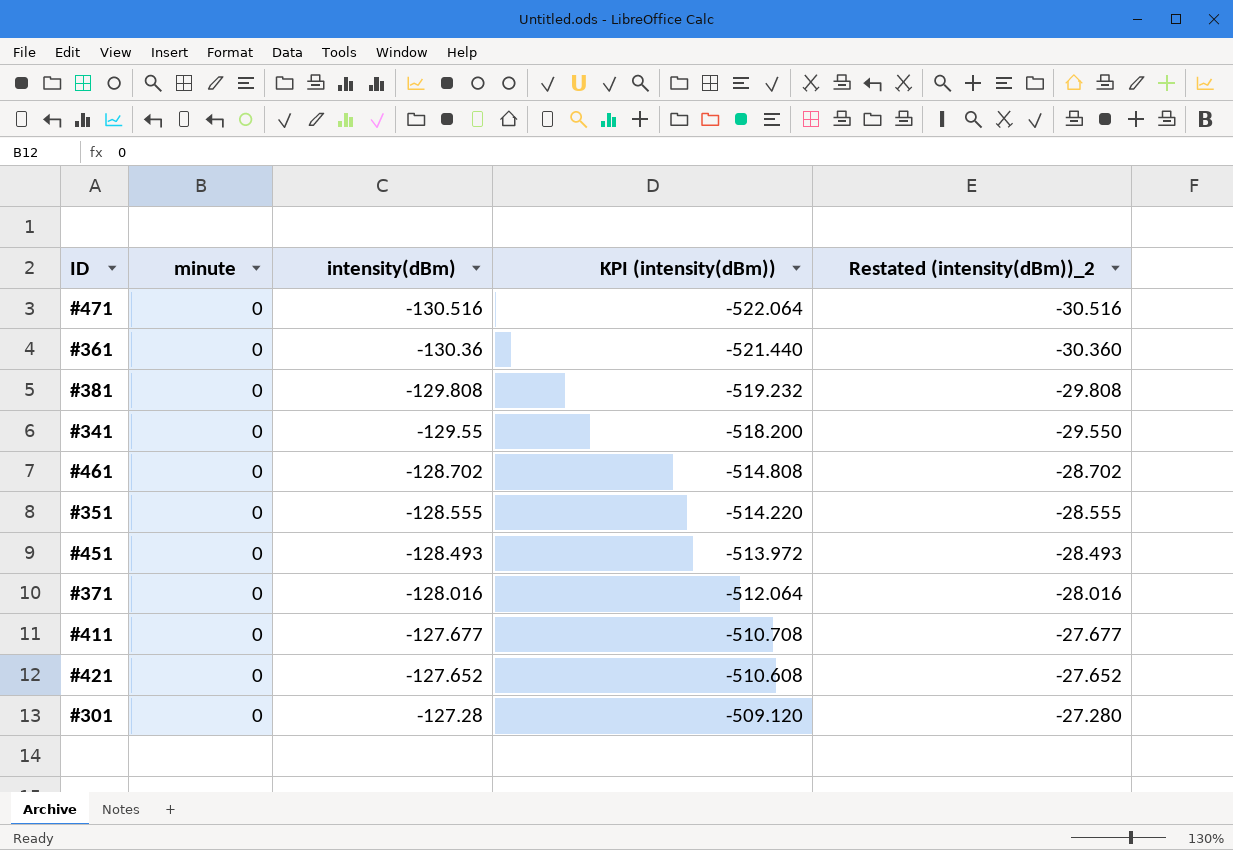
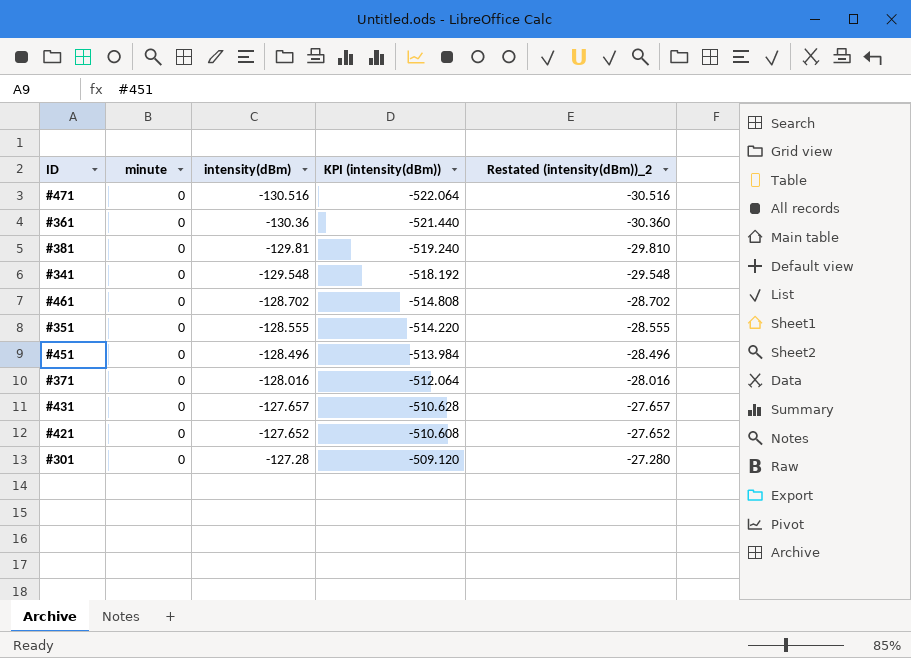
row #411: 0 | -127.677 | -510.708 | -27.677 -> none
#381 | intensity(dBm): -129.808 -> -129.81
#381 | KPI (intensity(dBm)): -519.232 -> -519.240
#381 | Restated (intensity(dBm))_2: -29.808 -> -29.810
#341 | intensity(dBm): -129.55 -> -129.548
#341 | KPI (intensity(dBm)): -518.200 -> -518.192
#341 | Restated (intensity(dBm))_2: -29.550 -> -29.548
#451 | intensity(dBm): -128.493 -> -128.496
#451 | KPI (intensity(dBm)): -513.972 -> -513.984
#451 | Restated (intensity(dBm))_2: -28.493 -> -28.496
row #431: none -> 0 | -127.657 | -510.628 | -27.657

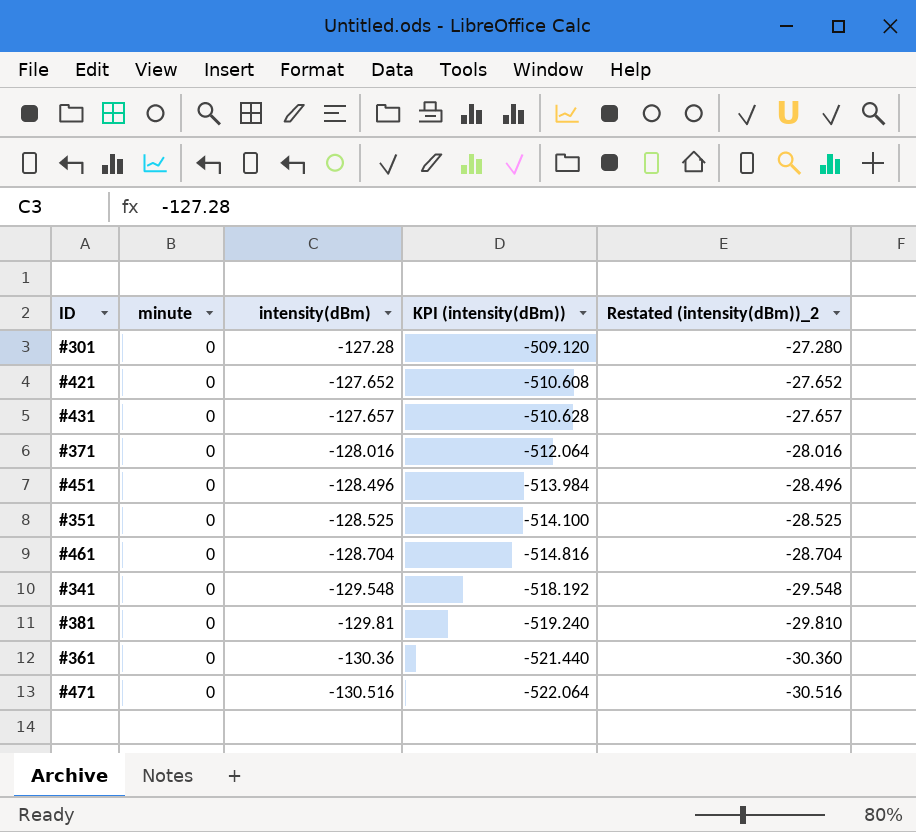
row order: intensity(dBm) ascending -> intensity(dBm) descending
#351 | intensity(dBm): -128.555 -> -128.525
#351 | KPI (intensity(dBm)): -514.220 -> -514.100
#351 | Restated (intensity(dBm))_2: -28.555 -> -28.525
#461 | intensity(dBm): -128.702 -> -128.704
#461 | KPI (intensity(dBm)): -514.808 -> -514.816
#461 | Restated (intensity(dBm))_2: -28.702 -> -28.704

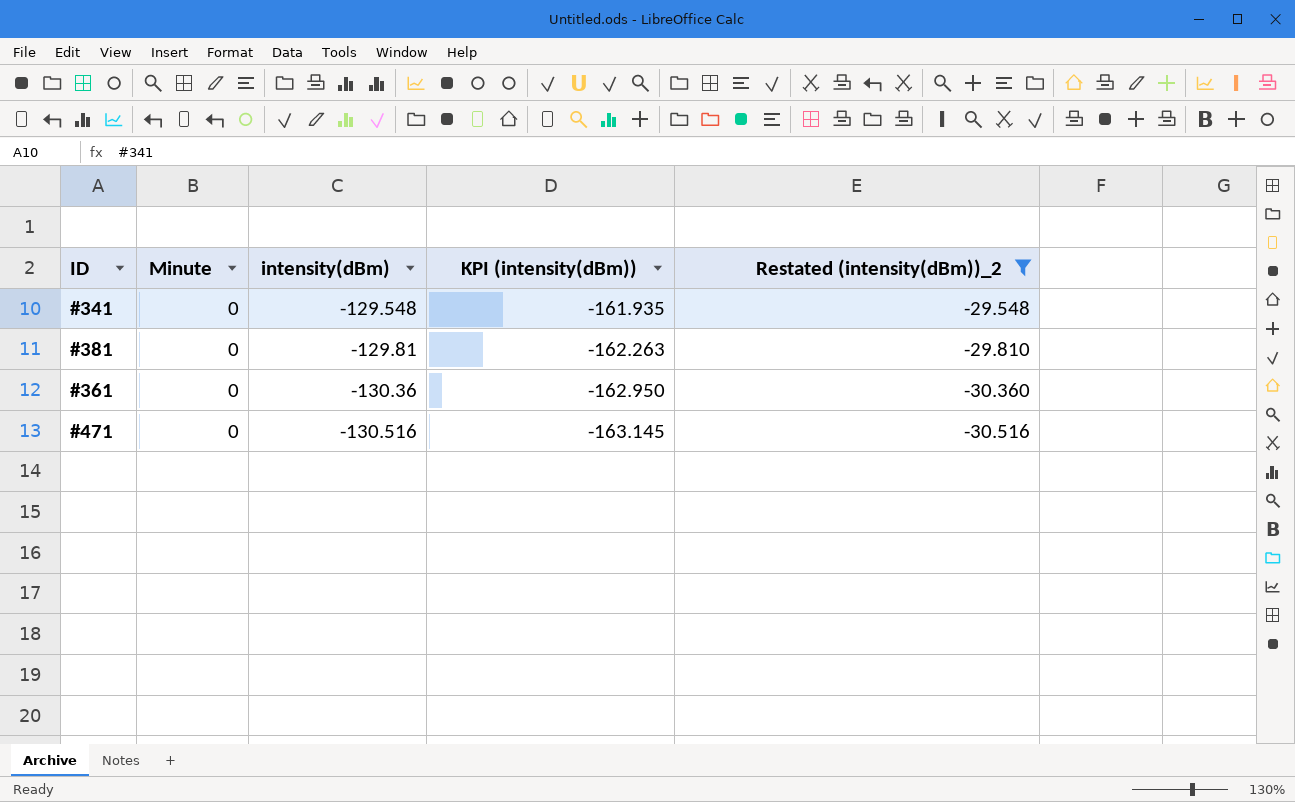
filter: none -> Restated (intensity(dBm))_2 <= -29.548
column name: minute -> Minute
column KPI (intensity(dBm)) | formula: [intensity(dBm)] * 4 -> [intensity(dBm)] * 1.25

